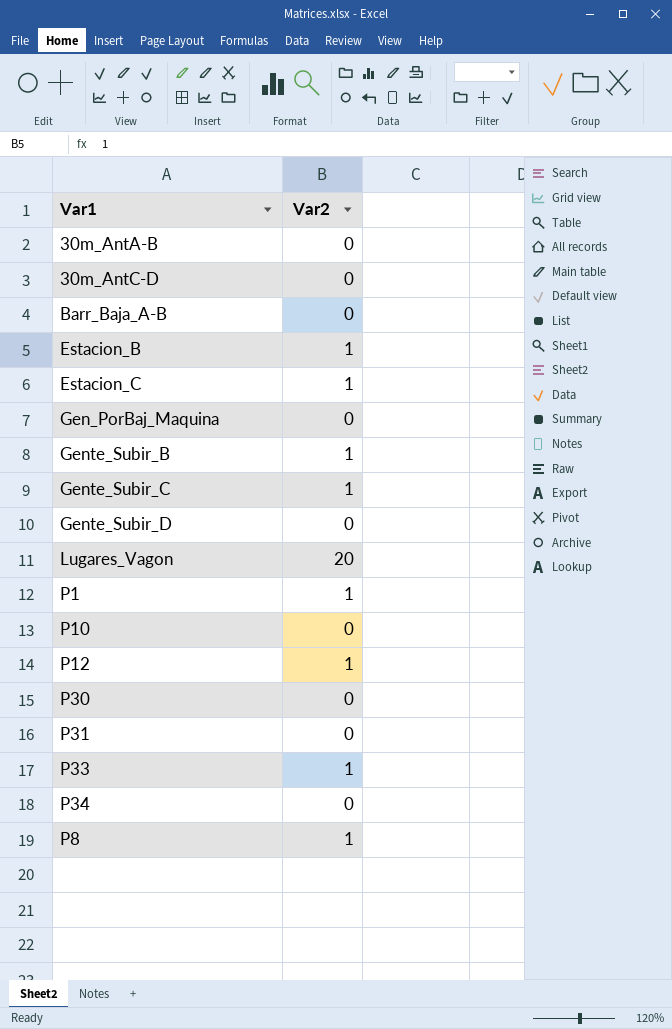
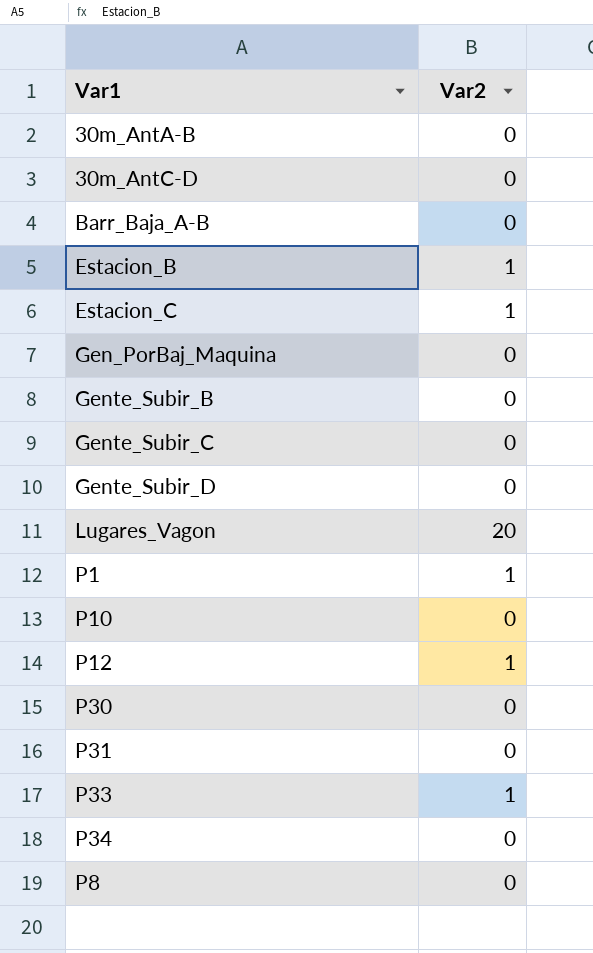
Gente_Subir_B | Var2: 1 -> 0
Gente_Subir_C | Var2: 1 -> 0
P8 | Var2: 1 -> 0

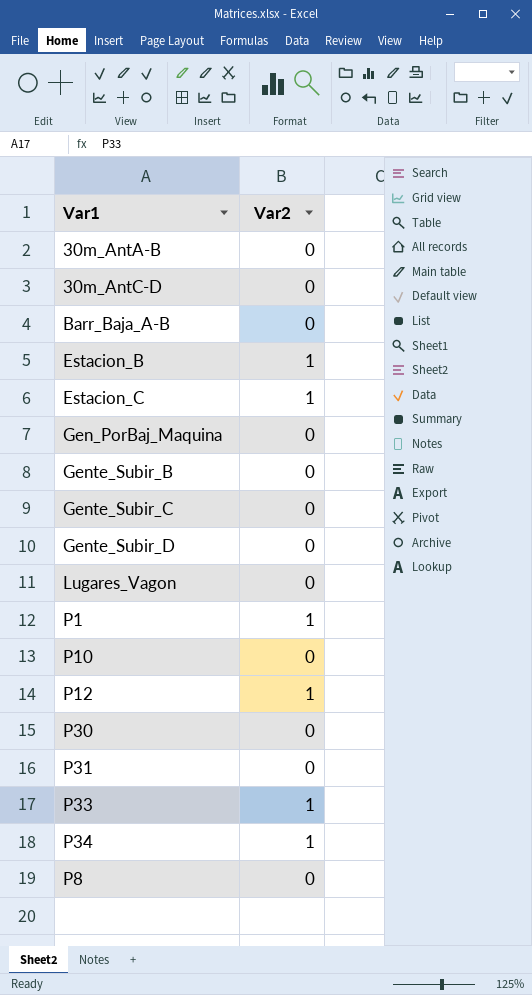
Lugares_Vagon | Var2: 20 -> 0
P34 | Var2: 0 -> 1

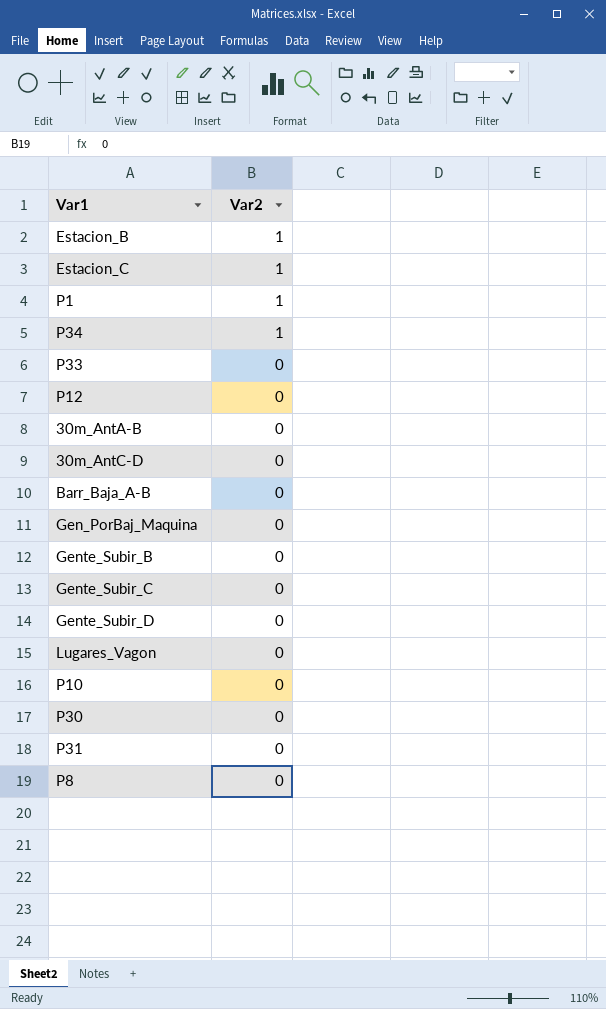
row order: none -> Var2 descending
P33 | Var2: 1 -> 0
P12 | Var2: 1 -> 0

